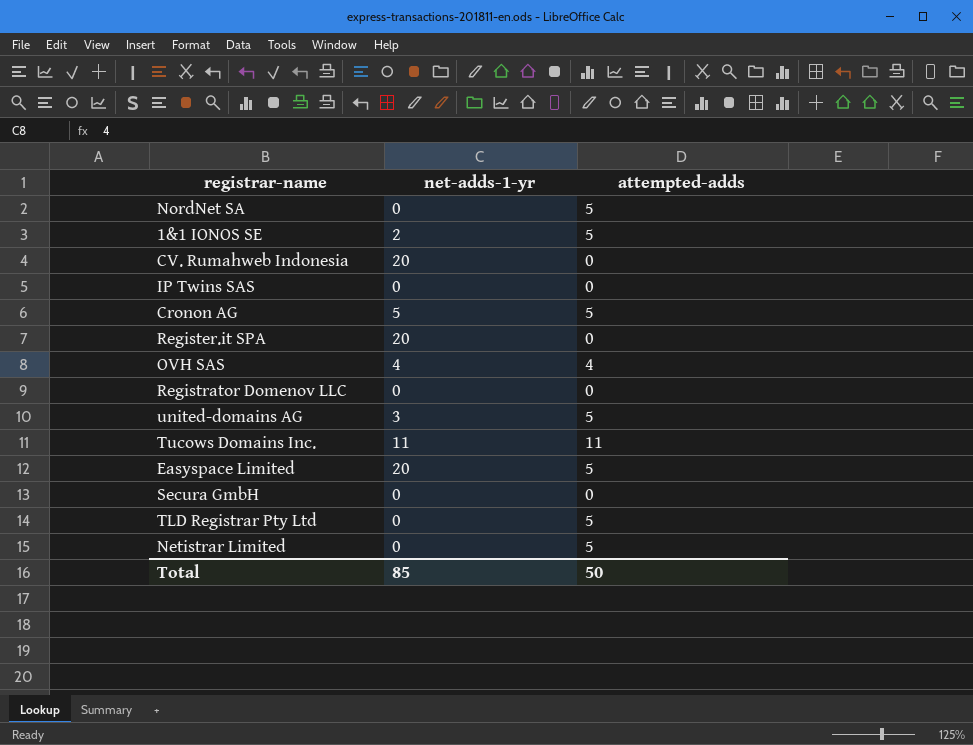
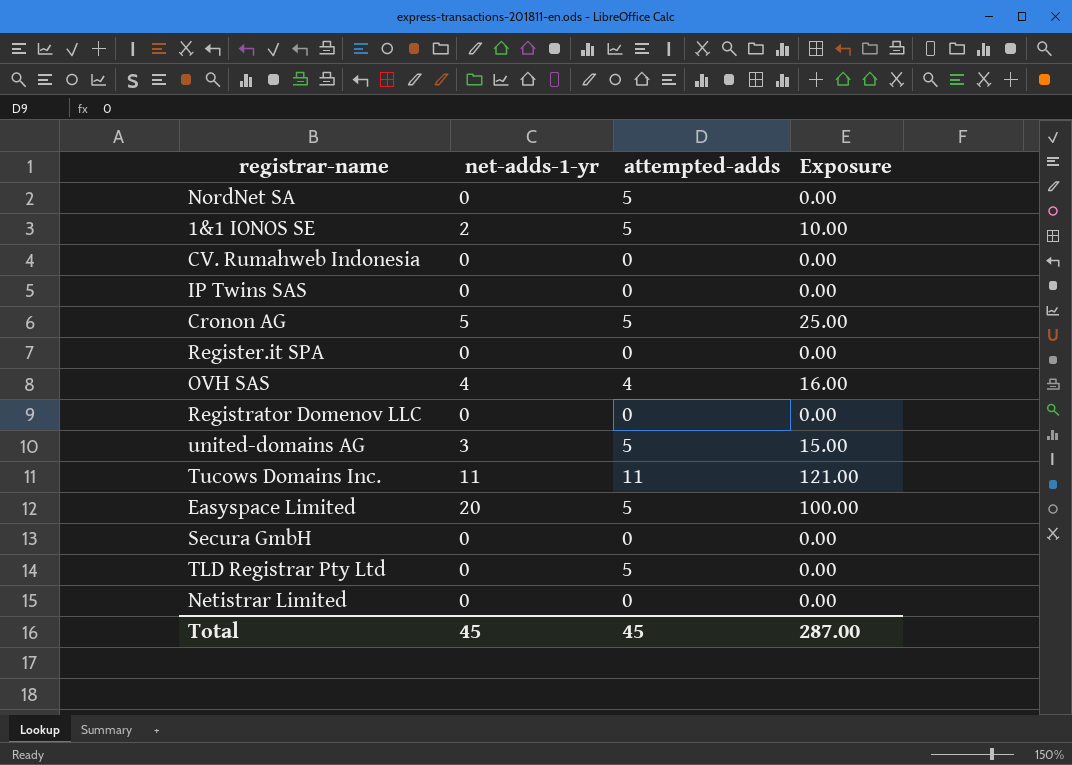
column Exposure | formula: none -> [net-adds-1-yr] * [attempted-adds]
CV. Rumahweb Indonesia | net-adds-1-yr: 20 -> 0
Register.it SPA | net-adds-1-yr: 20 -> 0
Netistrar Limited | attempted-adds: 5 -> 0
Total | net-adds-1-yr: 85 -> 45
Total | attempted-adds: 50 -> 45

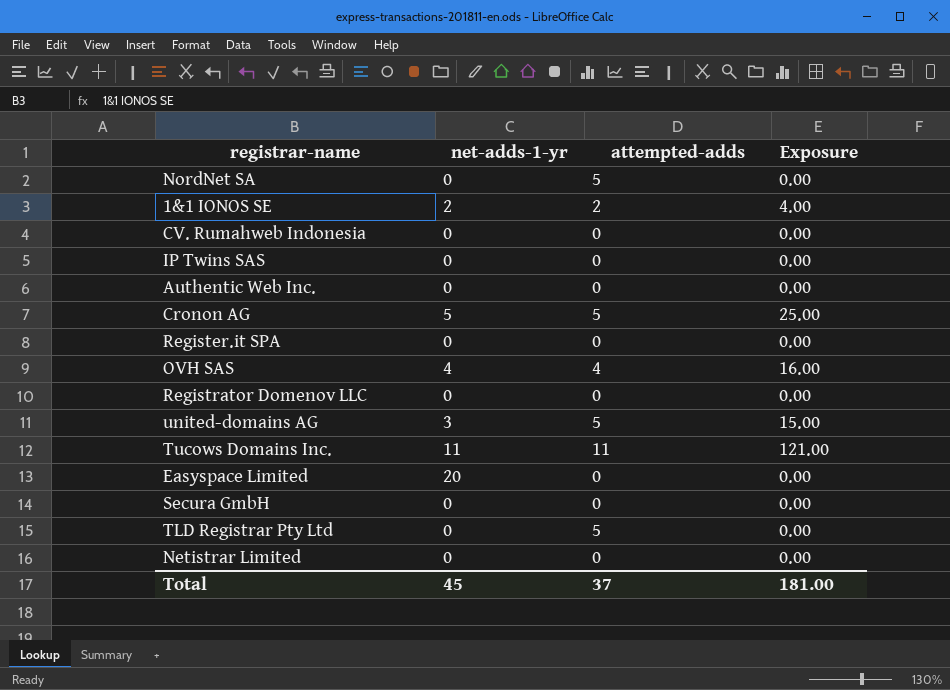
1&1 IONOS SE | attempted-adds: 5 -> 2
1&1 IONOS SE | Exposure: 10.00 -> 4.00
row Authentic Web Inc.: none -> 0 | 0 | 0.00
Easyspace Limited | attempted-adds: 5 -> 0
Easyspace Limited | Exposure: 100.00 -> 0.00
Total | attempted-adds: 45 -> 37
Total | Exposure: 287.00 -> 181.00

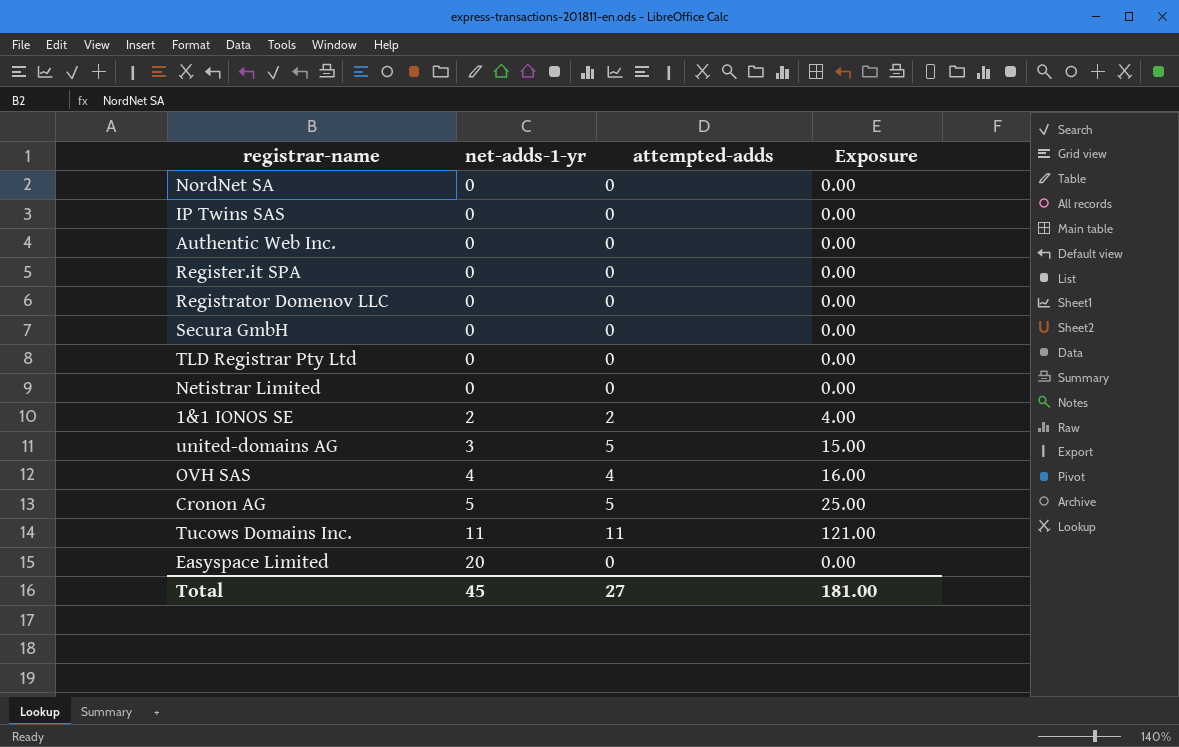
row order: none -> net-adds-1-yr ascending
row CV. Rumahweb Indonesia: 0 | 0 | 0.00 -> none
NordNet SA | attempted-adds: 5 -> 0
TLD Registrar Pty Ltd | attempted-adds: 5 -> 0
Total | attempted-adds: 37 -> 27

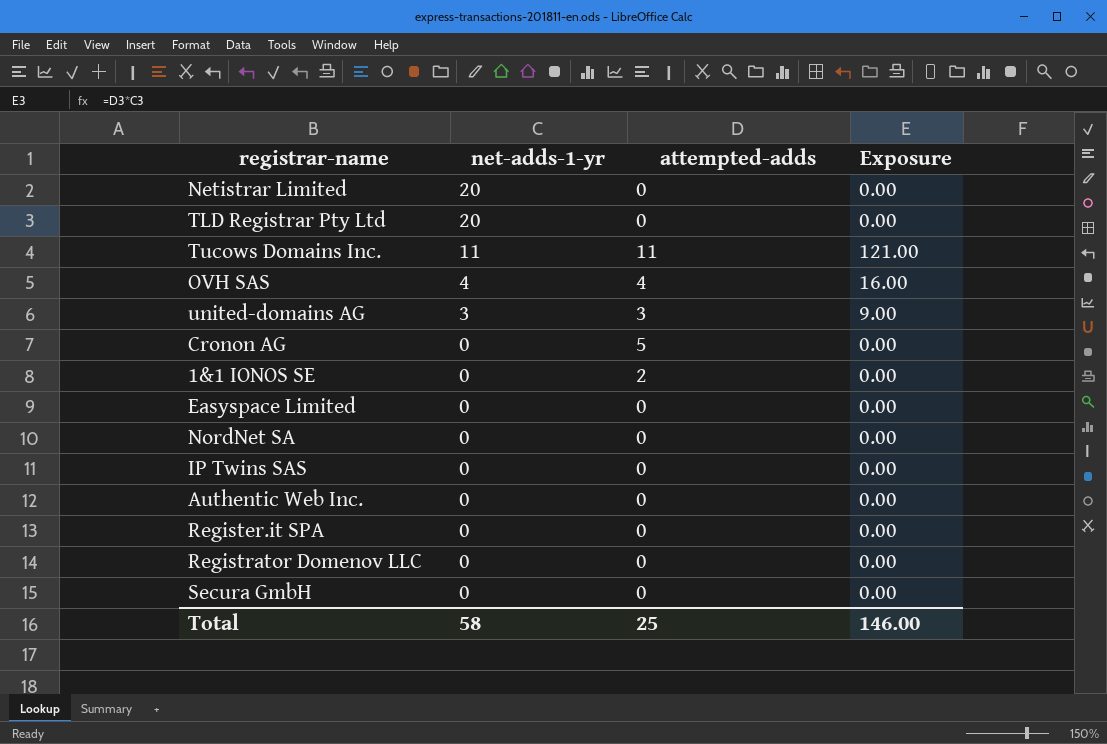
row order: net-adds-1-yr ascending -> net-adds-1-yr descending
Netistrar Limited | net-adds-1-yr: 0 -> 20
TLD Registrar Pty Ltd | net-adds-1-yr: 0 -> 20
united-domains AG | attempted-adds: 5 -> 3
united-domains AG | Exposure: 15.00 -> 9.00
Cronon AG | net-adds-1-yr: 5 -> 0
Cronon AG | Exposure: 25.00 -> 0.00
1&1 IONOS SE | net-adds-1-yr: 2 -> 0
1&1 IONOS SE | Exposure: 4.00 -> 0.00
Easyspace Limited | net-adds-1-yr: 20 -> 0
Total | net-adds-1-yr: 45 -> 58
Total | attempted-adds: 27 -> 25
Total | Exposure: 181.00 -> 146.00

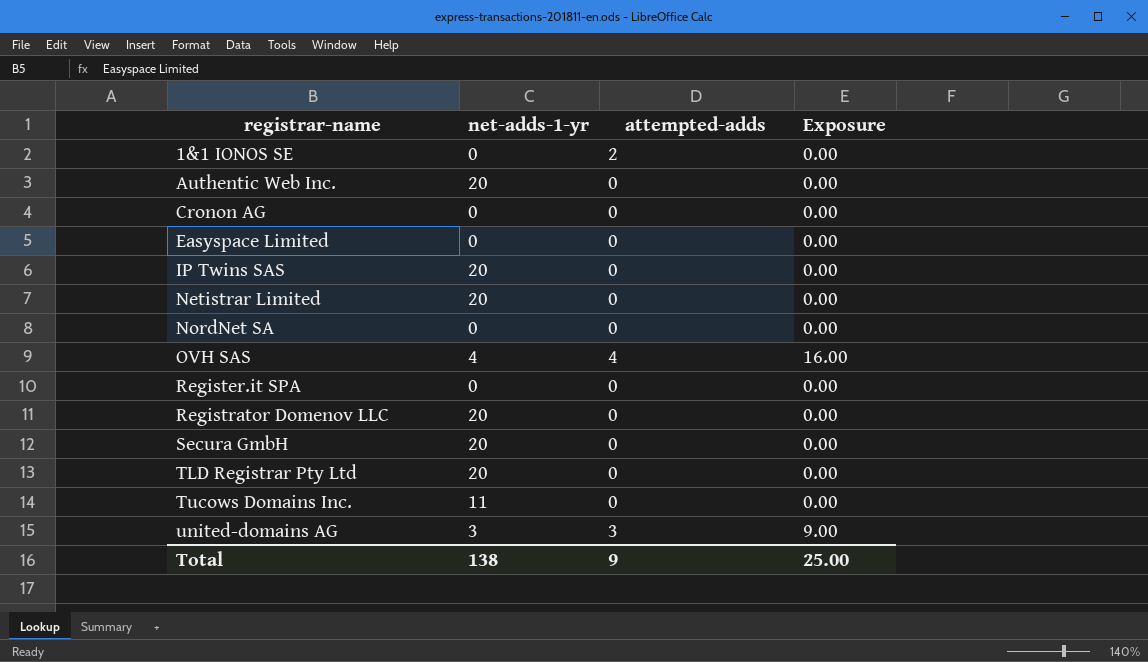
row order: net-adds-1-yr descending -> registrar-name ascending
Authentic Web Inc. | net-adds-1-yr: 0 -> 20
Cronon AG | attempted-adds: 5 -> 0
IP Twins SAS | net-adds-1-yr: 0 -> 20
Registrator Domenov LLC | net-adds-1-yr: 0 -> 20
Secura GmbH | net-adds-1-yr: 0 -> 20
Tucows Domains Inc. | attempted-adds: 11 -> 0
Tucows Domains Inc. | Exposure: 121.00 -> 0.00
Total | net-adds-1-yr: 58 -> 138
Total | attempted-adds: 25 -> 9
Total | Exposure: 146.00 -> 25.00

